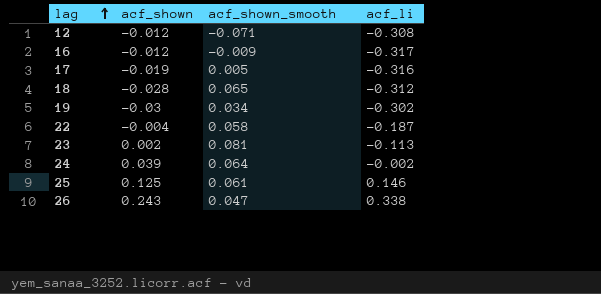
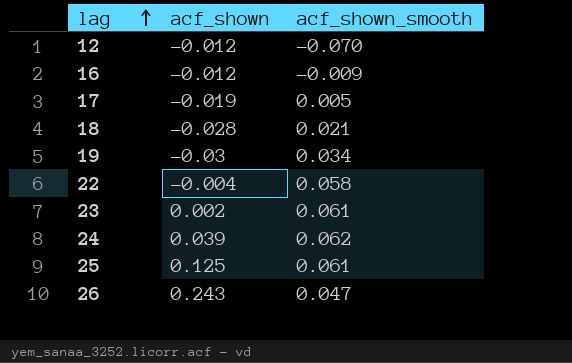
column acf_li | position: 4 -> none
12 | acf_shown_smooth: -0.071 -> -0.070
18 | acf_shown_smooth: 0.065 -> 0.021
23 | acf_shown_smooth: 0.081 -> 0.061
24 | acf_shown_smooth: 0.064 -> 0.062

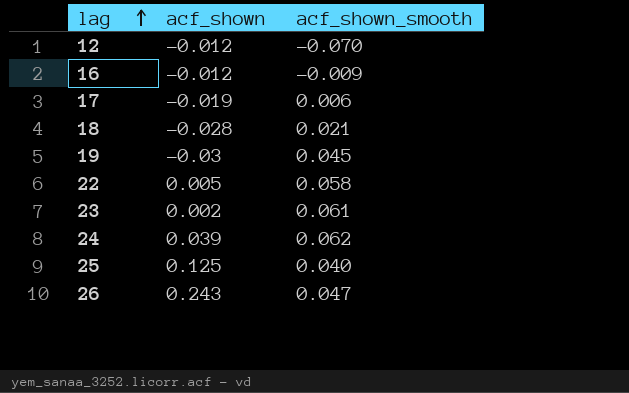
17 | acf_shown_smooth: 0.005 -> 0.006
19 | acf_shown_smooth: 0.034 -> 0.045
22 | acf_shown: -0.004 -> 0.005
25 | acf_shown_smooth: 0.061 -> 0.040

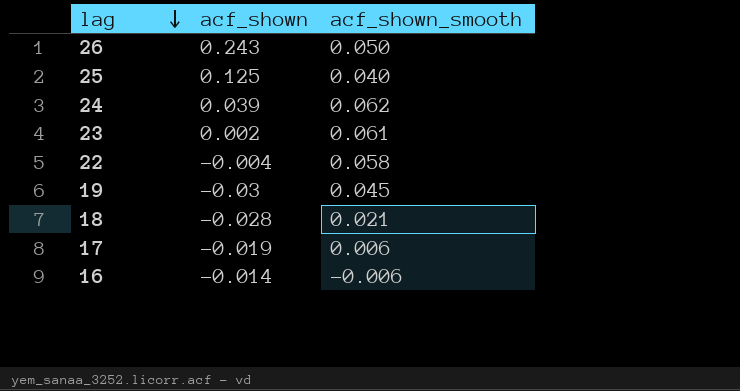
row order: lag ascending -> lag descending
row 12: -0.012 | -0.070 -> none
26 | acf_shown_smooth: 0.047 -> 0.050
22 | acf_shown: 0.005 -> -0.004
16 | acf_shown: -0.012 -> -0.014
16 | acf_shown_smooth: -0.009 -> -0.006

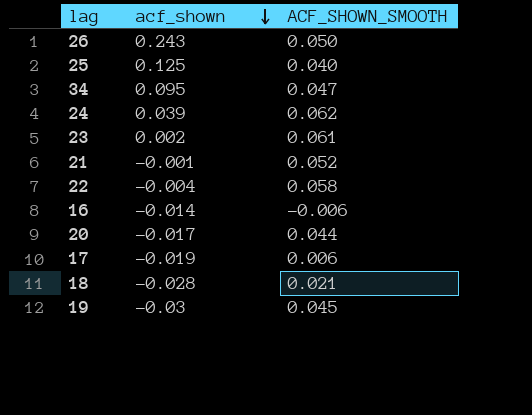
row order: lag descending -> acf_shown descending
column name: acf_shown_smooth -> ACF_SHOWN_SMOOTH
row 34: none -> 0.095 | 0.047
row 21: none -> -0.001 | 0.052
row 20: none -> -0.017 | 0.044

